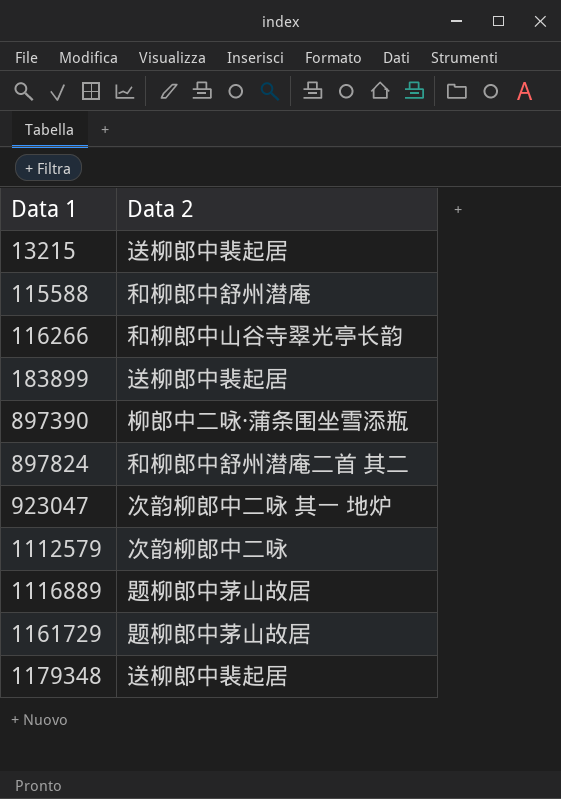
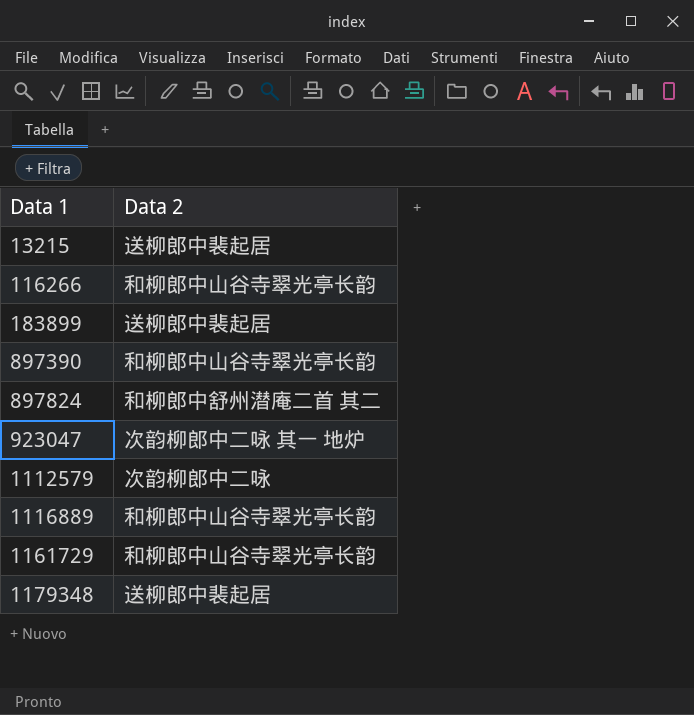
row 115588: 和柳郎中舒州潜庵 -> none
897390 | Data 2: 柳郎中二咏·蒲条围坐雪添瓶 -> 和柳郎中山谷寺翠光亭长韵
1116889 | Data 2: 题柳郎中茅山故居 -> 和柳郎中山谷寺翠光亭长韵
1161729 | Data 2: 题柳郎中茅山故居 -> 和柳郎中山谷寺翠光亭长韵

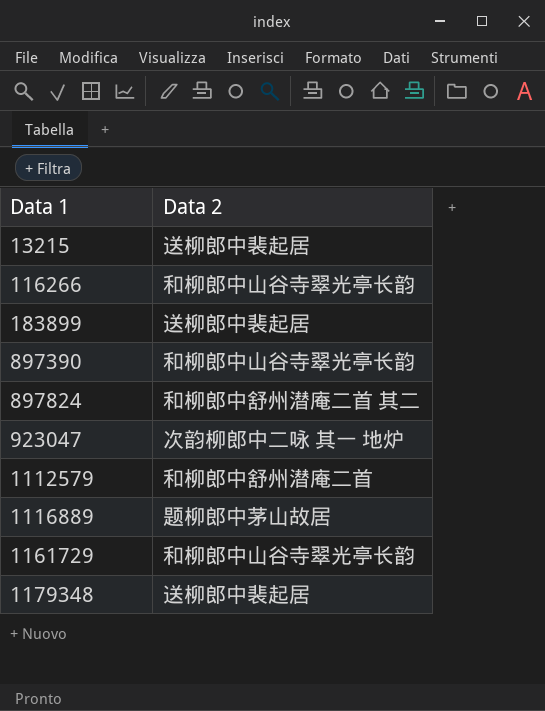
1112579 | Data 2: 次韵柳郎中二咏 -> 和柳郎中舒州潜庵二首
1116889 | Data 2: 和柳郎中山谷寺翠光亭长韵 -> 题柳郎中茅山故居

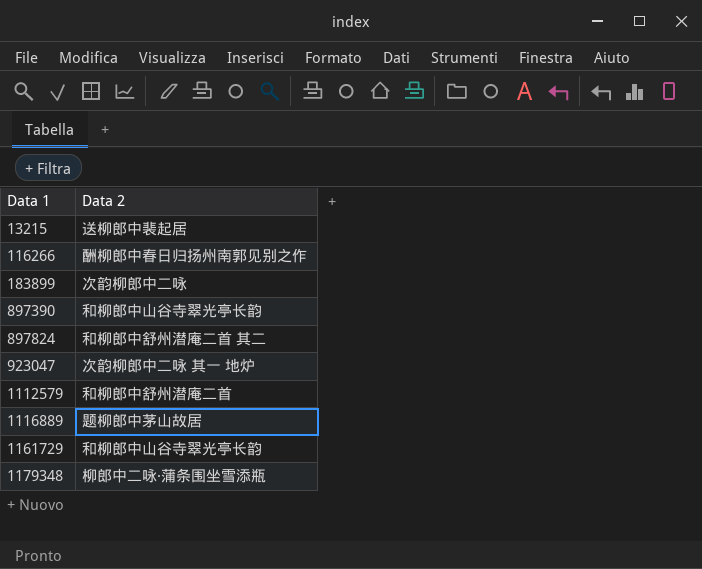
116266 | Data 2: 和柳郎中山谷寺翠光亭长韵 -> 酬柳郎中春日归扬州南郭见别之作
183899 | Data 2: 送柳郎中裴起居 -> 次韵柳郎中二咏
1179348 | Data 2: 送柳郎中裴起居 -> 柳郎中二咏·蒲条围坐雪添瓶

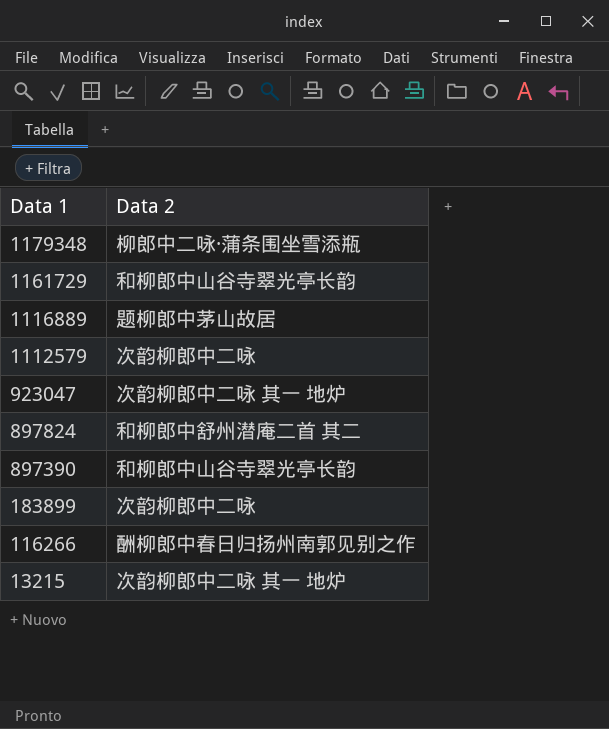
row order: Data 1 ascending -> Data 1 descending
1112579 | Data 2: 和柳郎中舒州潜庵二首 -> 次韵柳郎中二咏
13215 | Data 2: 送柳郎中裴起居 -> 次韵柳郎中二咏 其一 地炉

